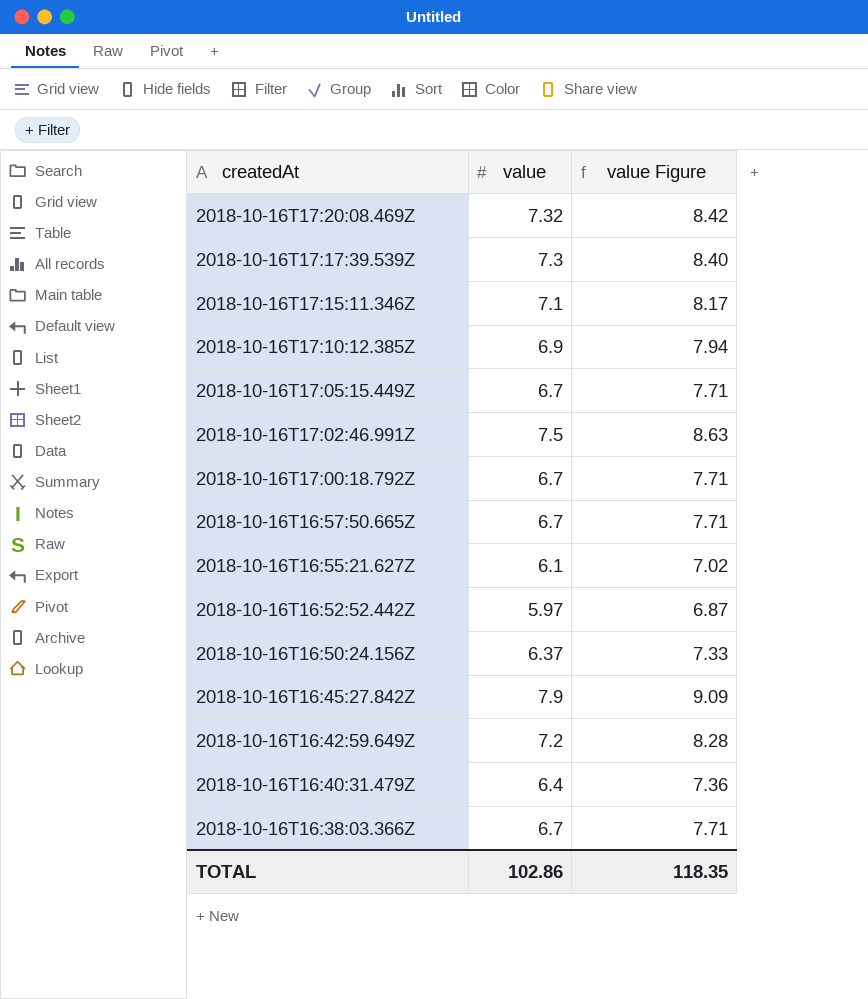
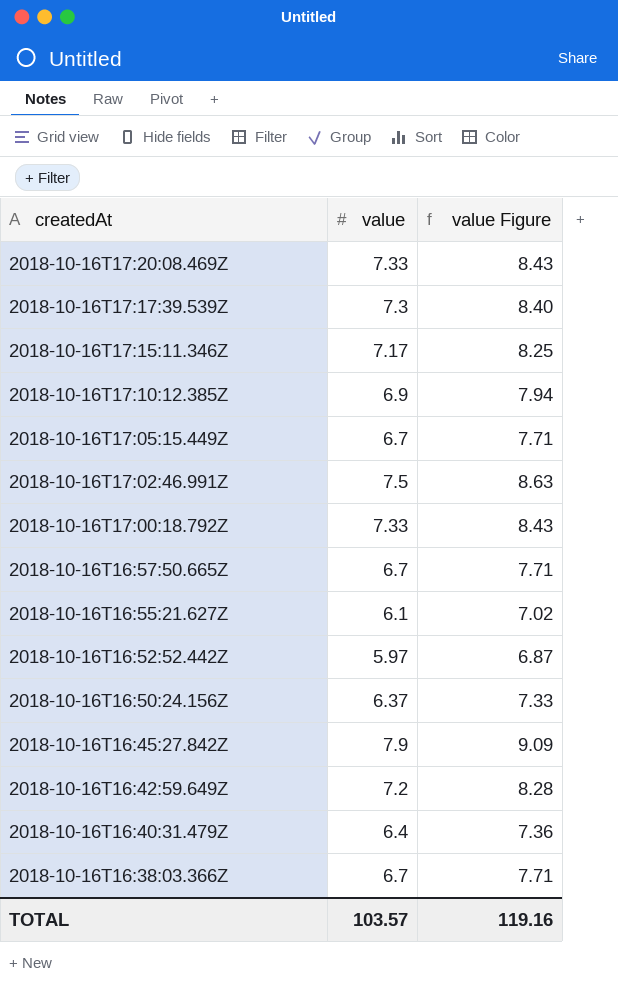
2018-10-16T17:20:08.469Z | value: 7.32 -> 7.33
2018-10-16T17:20:08.469Z | value Figure: 8.42 -> 8.43
2018-10-16T17:15:11.346Z | value: 7.1 -> 7.17
2018-10-16T17:15:11.346Z | value Figure: 8.17 -> 8.25
2018-10-16T17:00:18.792Z | value: 6.7 -> 7.33
2018-10-16T17:00:18.792Z | value Figure: 7.71 -> 8.43
TOTAL | value: 102.86 -> 103.57
TOTAL | value Figure: 118.35 -> 119.16

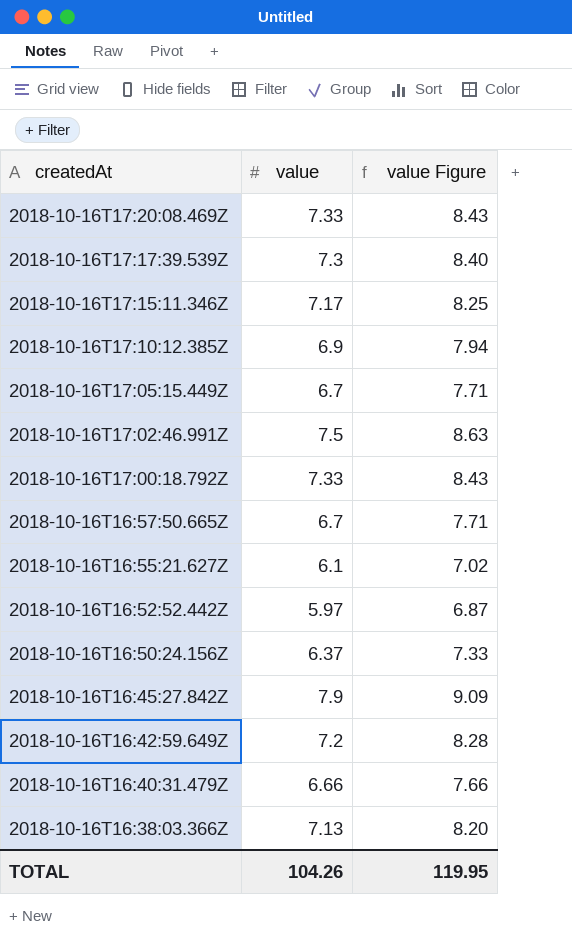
2018-10-16T16:40:31.479Z | value: 6.4 -> 6.66
2018-10-16T16:40:31.479Z | value Figure: 7.36 -> 7.66
2018-10-16T16:38:03.366Z | value: 6.7 -> 7.13
2018-10-16T16:38:03.366Z | value Figure: 7.71 -> 8.20
TOTAL | value: 103.57 -> 104.26
TOTAL | value Figure: 119.16 -> 119.95

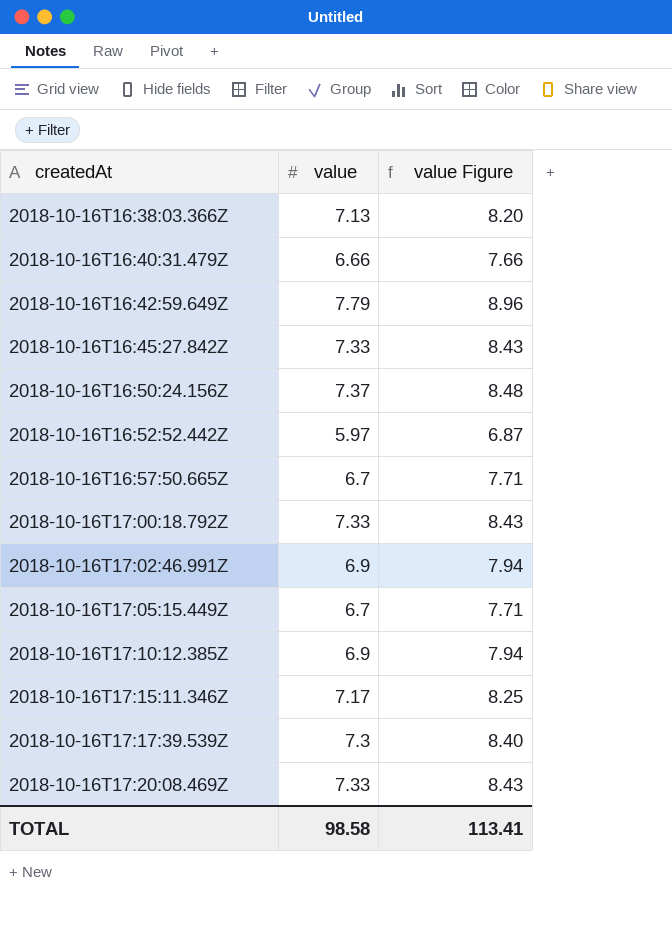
row order: createdAt descending -> createdAt ascending
row 2018-10-16T16:55:21.627Z: 6.1 | 7.02 -> none
2018-10-16T16:42:59.649Z | value: 7.2 -> 7.79
2018-10-16T16:42:59.649Z | value Figure: 8.28 -> 8.96
2018-10-16T16:45:27.842Z | value: 7.9 -> 7.33
2018-10-16T16:45:27.842Z | value Figure: 9.09 -> 8.43
2018-10-16T16:50:24.156Z | value: 6.37 -> 7.37
2018-10-16T16:50:24.156Z | value Figure: 7.33 -> 8.48
2018-10-16T17:02:46.991Z | value: 7.5 -> 6.9
2018-10-16T17:02:46.991Z | value Figure: 8.63 -> 7.94
TOTAL | value: 104.26 -> 98.58
TOTAL | value Figure: 119.95 -> 113.41

